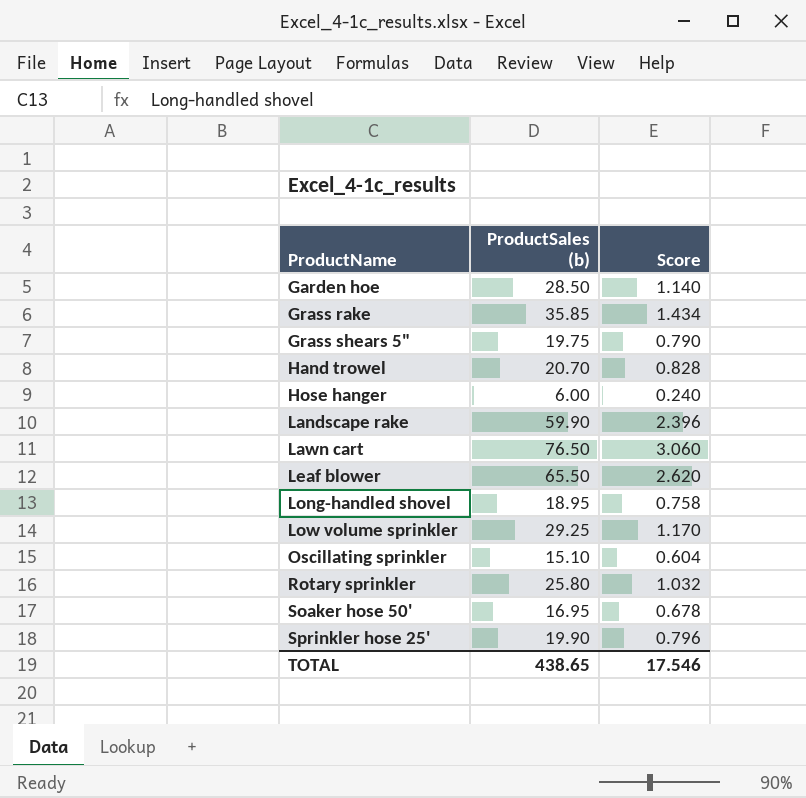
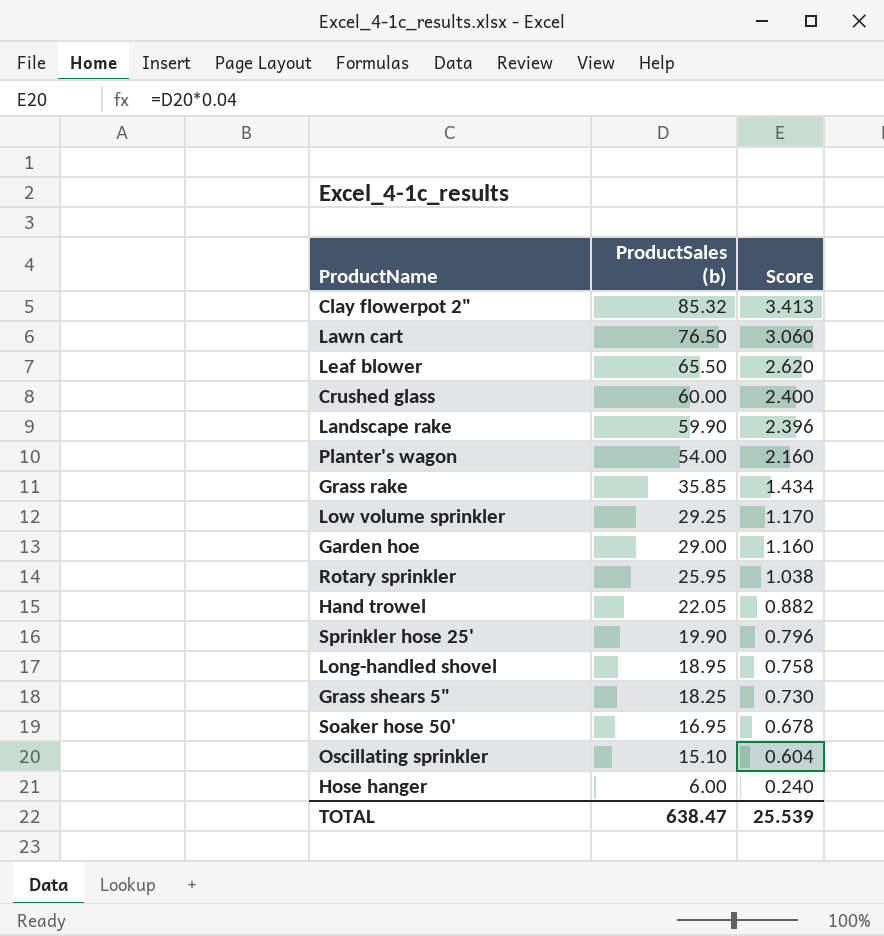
row order: ProductName ascending -> ProductSales (b) descending
row Clay flowerpot 2": none -> 85.32 | 3.413
row Crushed glass: none -> 60.00 | 2.400
row Planter's wagon: none -> 54.00 | 2.160
Garden hoe | ProductSales (b): 28.50 -> 29.00
Garden hoe | Score: 1.140 -> 1.160
Rotary sprinkler | ProductSales (b): 25.80 -> 25.95
Rotary sprinkler | Score: 1.032 -> 1.038
Hand trowel | ProductSales (b): 20.70 -> 22.05
Hand trowel | Score: 0.828 -> 0.882
Grass shears 5" | ProductSales (b): 19.75 -> 18.25
Grass shears 5" | Score: 0.790 -> 0.730
TOTAL | ProductSales (b): 438.65 -> 638.47
TOTAL | Score: 17.546 -> 25.539

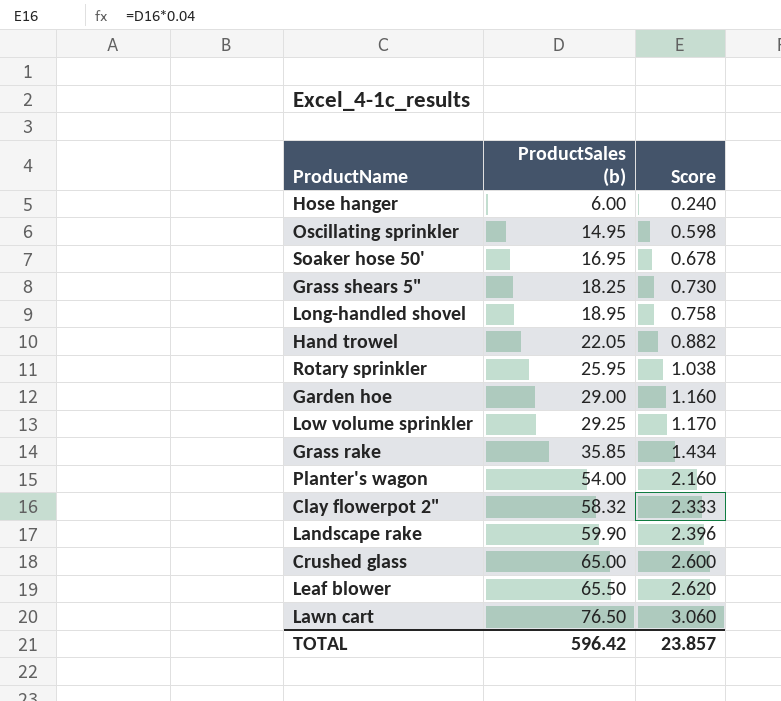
row order: ProductSales (b) descending -> ProductSales (b) ascending
row Sprinkler hose 25': 19.90 | 0.796 -> none
Oscillating sprinkler | ProductSales (b): 15.10 -> 14.95
Oscillating sprinkler | Score: 0.604 -> 0.598
Clay flowerpot 2" | ProductSales (b): 85.32 -> 58.32
Clay flowerpot 2" | Score: 3.413 -> 2.333
Crushed glass | ProductSales (b): 60.00 -> 65.00
Crushed glass | Score: 2.400 -> 2.600
TOTAL | ProductSales (b): 638.47 -> 596.42
TOTAL | Score: 25.539 -> 23.857

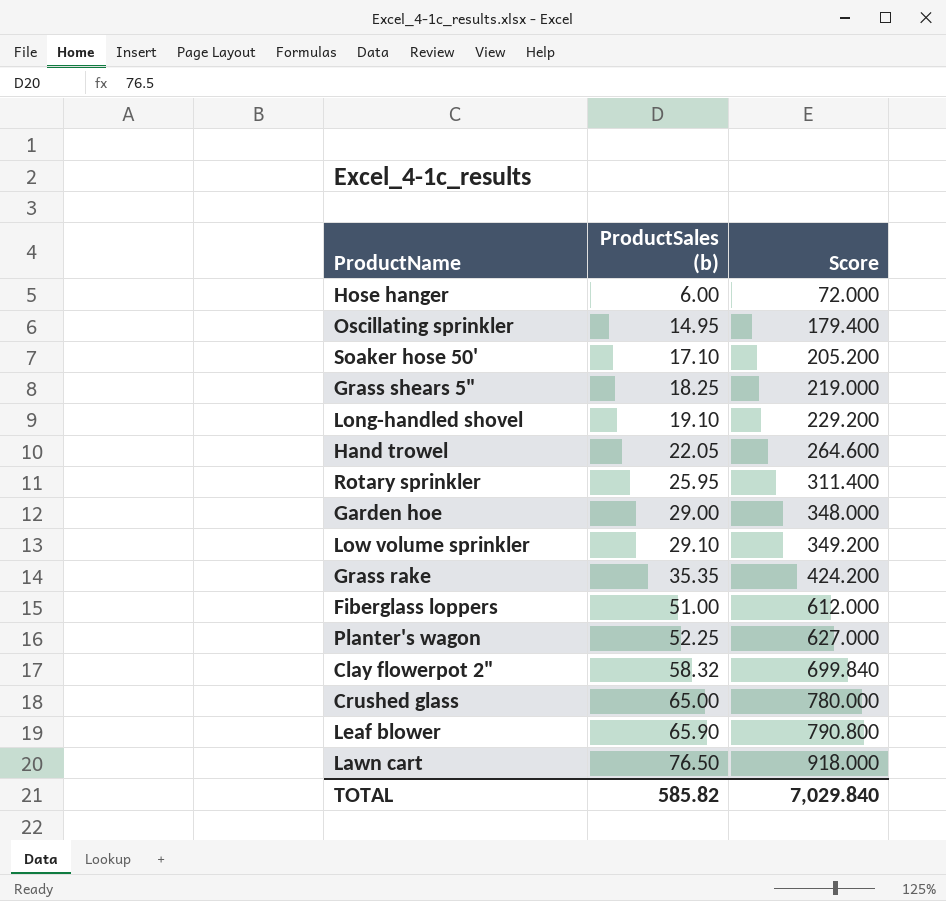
column Score | formula: [ProductSales (b)] * 0.04 -> [ProductSales (b)] * 12
row Landscape rake: 59.90 | 2.396 -> none
Soaker hose 50' | ProductSales (b): 16.95 -> 17.10
Long-handled shovel | ProductSales (b): 18.95 -> 19.10
Low volume sprinkler | ProductSales (b): 29.25 -> 29.10
Grass rake | ProductSales (b): 35.85 -> 35.35
row Fiberglass loppers: none -> 51.00 | 612.000
Planter's wagon | ProductSales (b): 54.00 -> 52.25
Leaf blower | ProductSales (b): 65.50 -> 65.90
TOTAL | ProductSales (b): 596.42 -> 585.82
TOTAL | Score: 23.857 -> 7,029.840

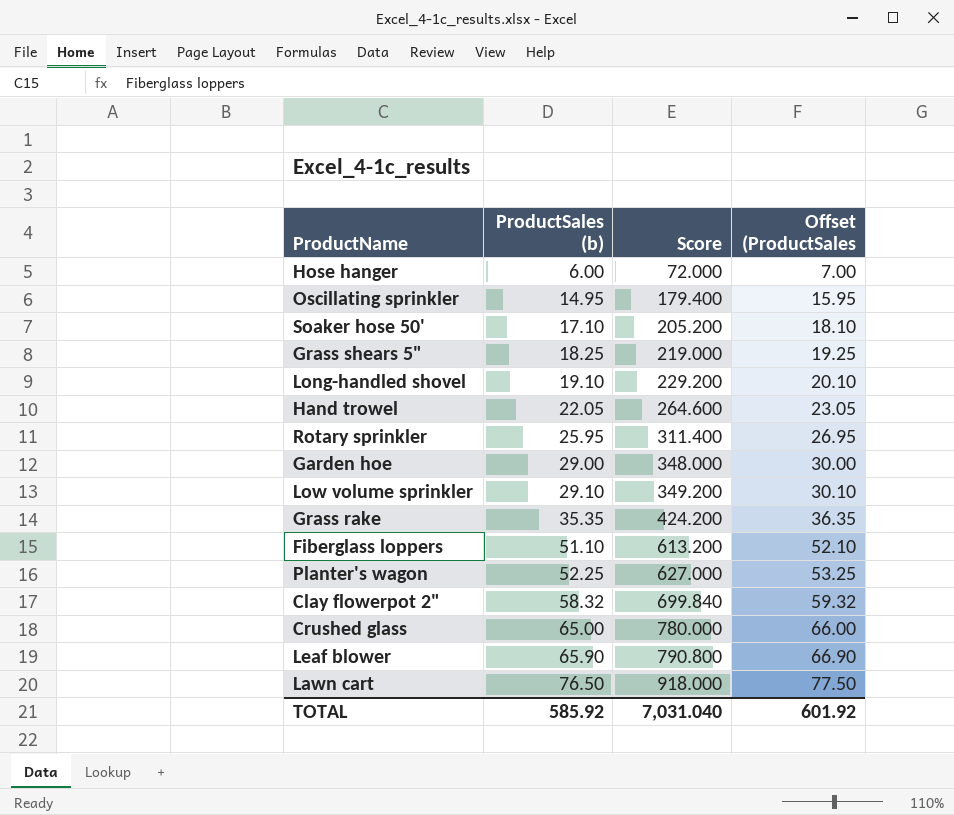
column Offset (ProductSales | formula: none -> [ProductSales (b)] + 1
Fiberglass loppers | ProductSales (b): 51.00 -> 51.10
Fiberglass loppers | Score: 612.000 -> 613.200
TOTAL | ProductSales (b): 585.82 -> 585.92
TOTAL | Score: 7,029.840 -> 7,031.040

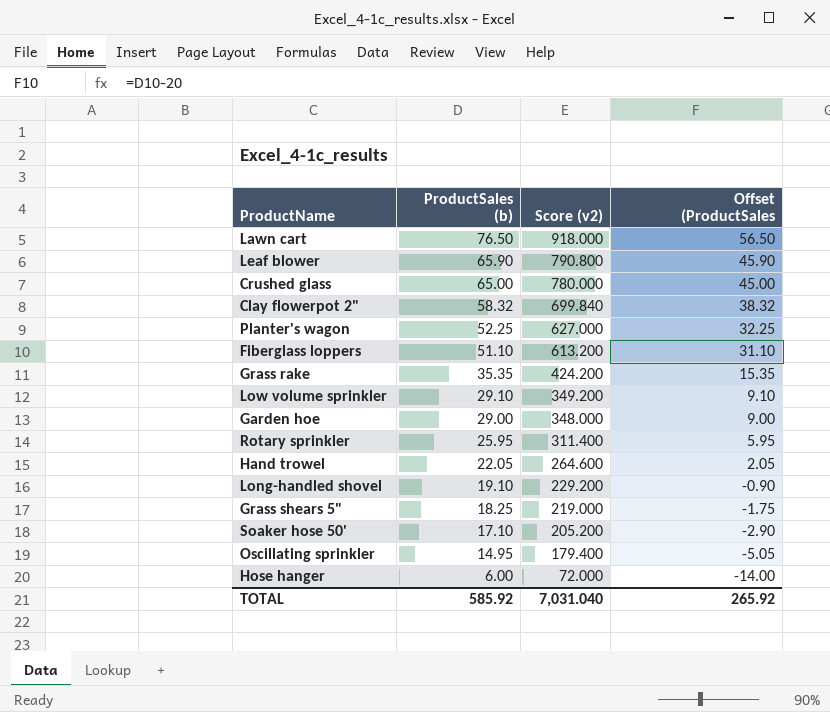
row order: ProductSales (b) ascending -> ProductSales (b) descending
column name: Score -> Score (v2)
column Offset (ProductSales | formula: [ProductSales (b)] + 1 -> [ProductSales (b)] - 20
TOTAL | Offset (ProductSales: 601.92 -> 265.92

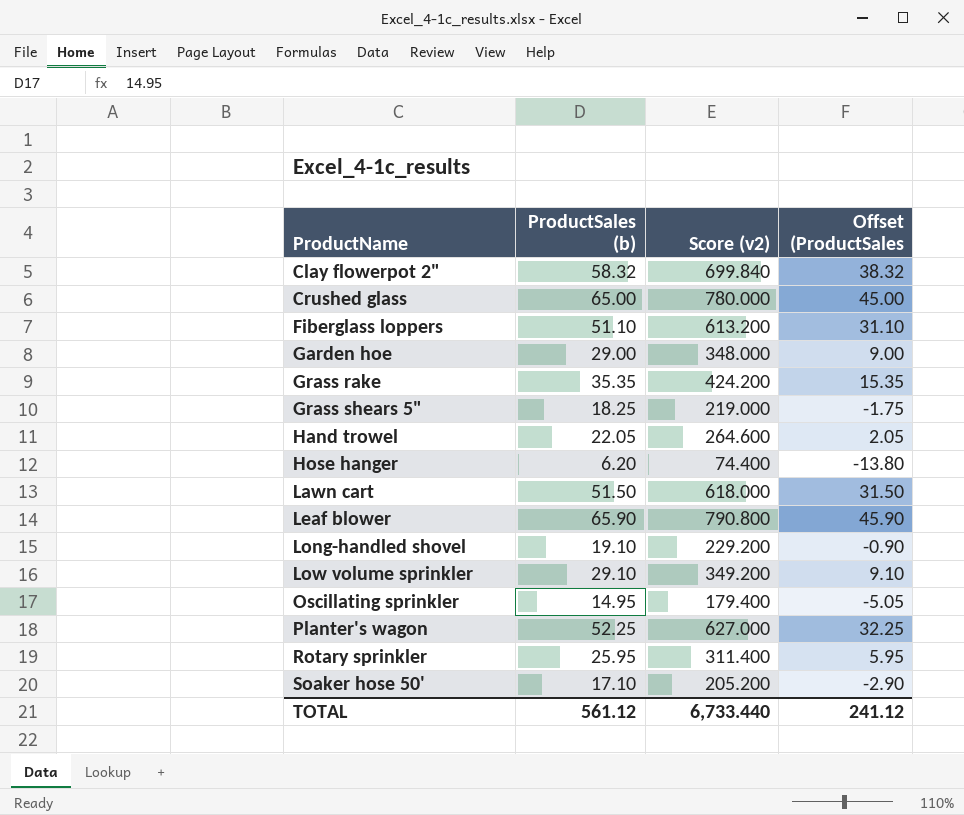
row order: ProductSales (b) descending -> ProductName ascending
Hose hanger | ProductSales (b): 6.00 -> 6.20
Hose hanger | Score (v2): 72.000 -> 74.400
Hose hanger | Offset (ProductSales: -14.00 -> -13.80
Lawn cart | ProductSales (b): 76.50 -> 51.50
Lawn cart | Score (v2): 918.000 -> 618.000
Lawn cart | Offset (ProductSales: 56.50 -> 31.50
TOTAL | ProductSales (b): 585.92 -> 561.12
TOTAL | Score (v2): 7,031.040 -> 6,733.440
TOTAL | Offset (ProductSales: 265.92 -> 241.12

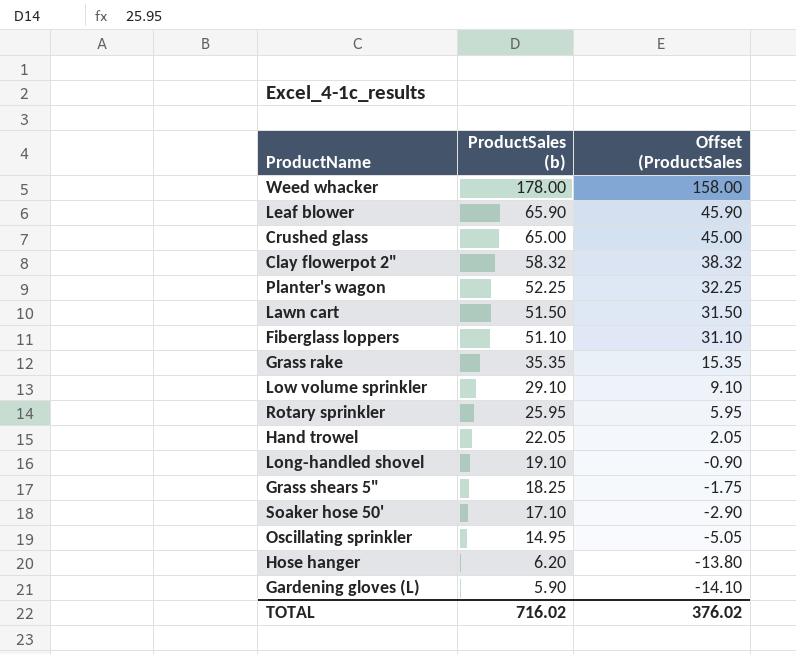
row order: ProductName ascending -> ProductSales (b) descending
column Score (v2) | formula: [ProductSales (b)] * 12 -> none
row Garden hoe: 29.00 | 348.000 | 9.00 -> none
row Weed whacker: none -> 178.00 | 158.00
row Gardening gloves (L): none -> 5.90 | -14.10
TOTAL | ProductSales (b): 561.12 -> 716.02
TOTAL | Offset (ProductSales: 241.12 -> 376.02

